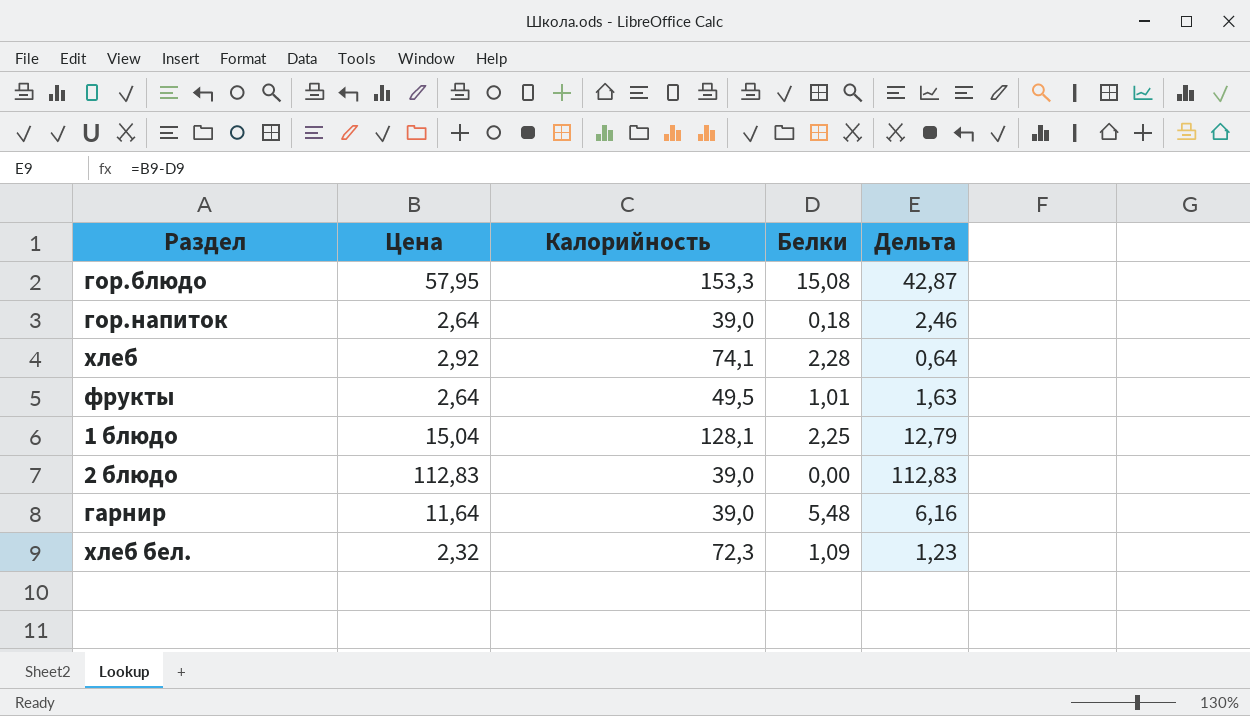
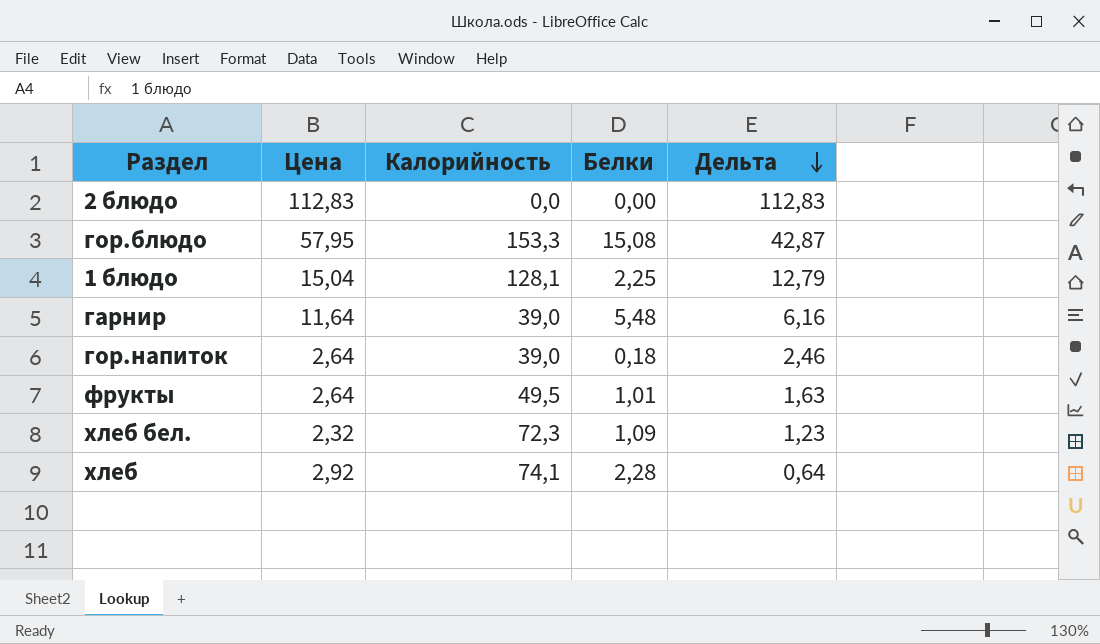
row order: none -> Дельта descending
2 блюдо | Калорийность: 39,0 -> 0,0

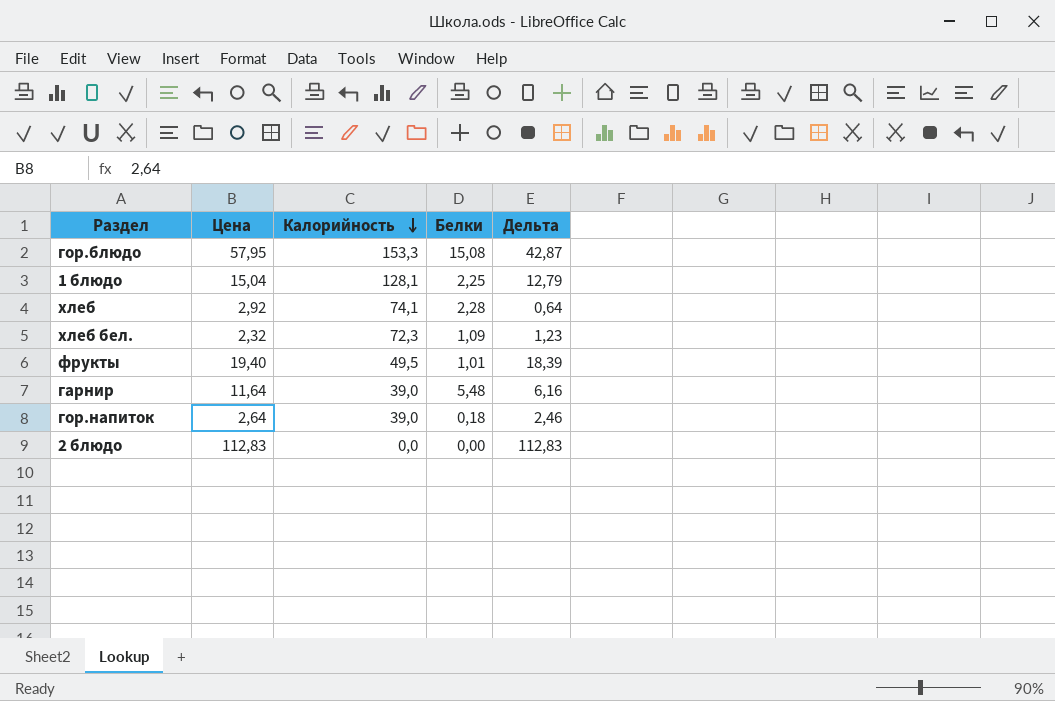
row order: Дельта descending -> Калорийность descending
фрукты | Цена: 2,64 -> 19,40
фрукты | Дельта: 1,63 -> 18,39

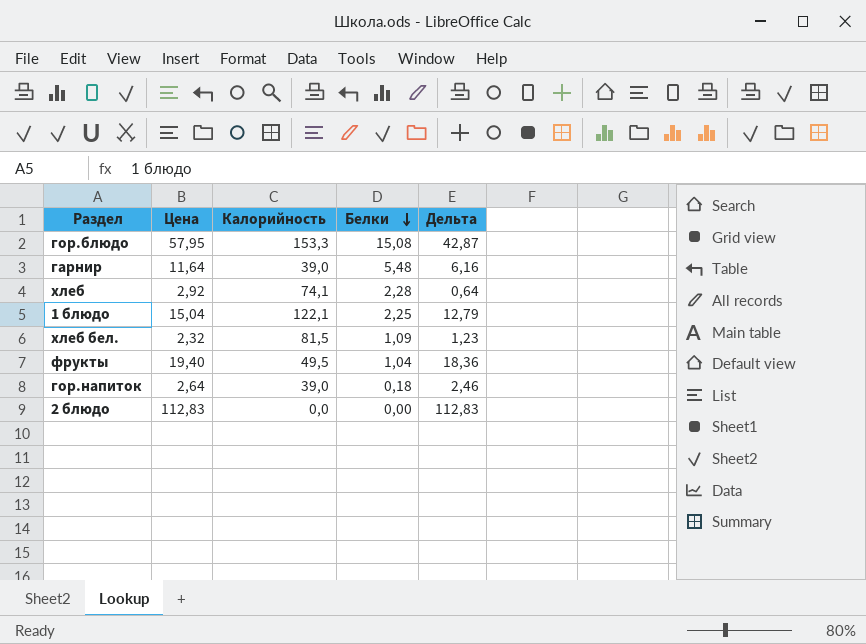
row order: Калорийность descending -> Белки descending
1 блюдо | Калорийность: 128,1 -> 122,1
хлеб бел. | Калорийность: 72,3 -> 81,5
фрукты | Белки: 1,01 -> 1,04
фрукты | Дельта: 18,39 -> 18,36

